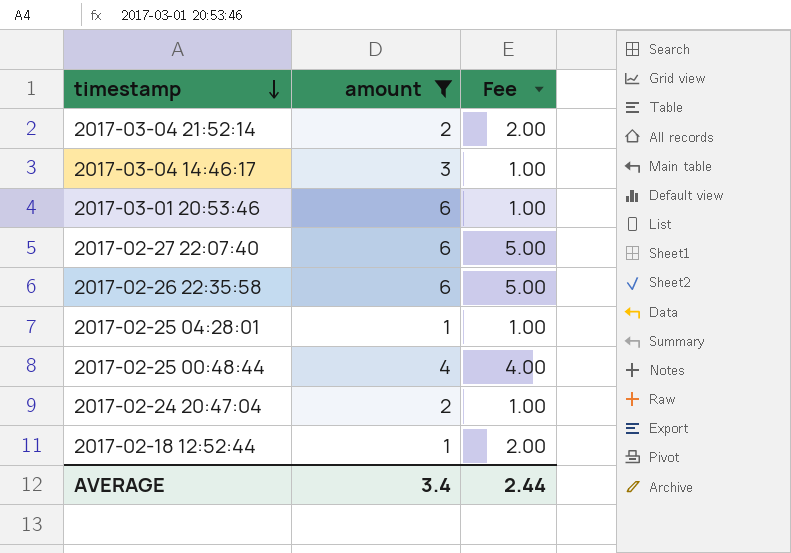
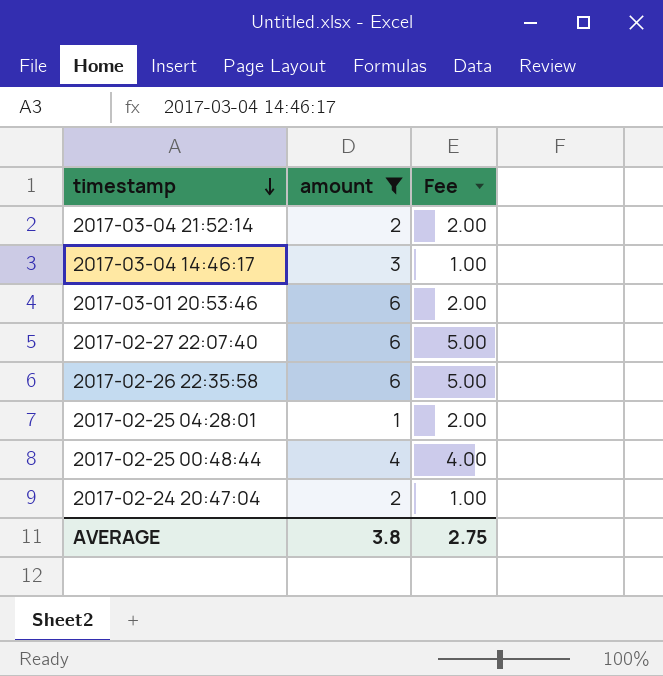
row 2017-02-18 12:52:44: 1 | 2.00 -> none
2017-03-01 20:53:46 | Fee: 1.00 -> 2.00
2017-02-25 04:28:01 | Fee: 1.00 -> 2.00
AVERAGE | amount: 3.4 -> 3.8
AVERAGE | Fee: 2.44 -> 2.75

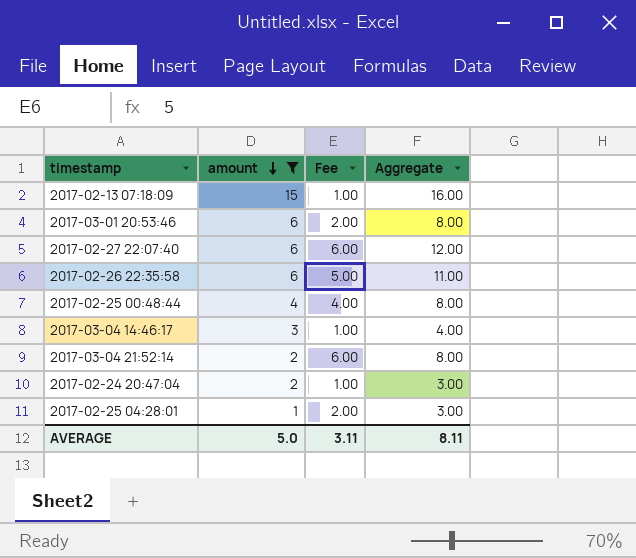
row order: timestamp descending -> amount descending
column Aggregate | formula: none -> [amount] + [Fee]
row 2017-02-13 07:18:09: none -> 15 | 1.00 | 16.00
2017-02-27 22:07:40 | Fee: 5.00 -> 6.00
2017-03-04 21:52:14 | Fee: 2.00 -> 6.00
AVERAGE | amount: 3.8 -> 5.0
AVERAGE | Fee: 2.75 -> 3.11

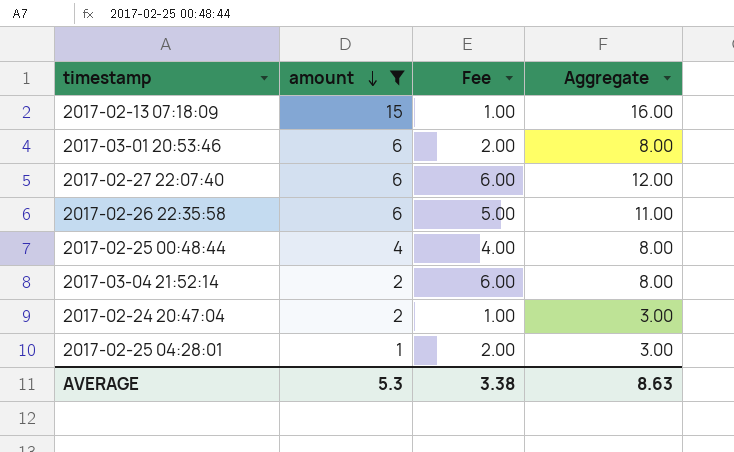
row 2017-03-04 14:46:17: 3 | 1.00 | 4.00 -> none
AVERAGE | amount: 5.0 -> 5.3
AVERAGE | Fee: 3.11 -> 3.38
AVERAGE | Aggregate: 8.11 -> 8.63

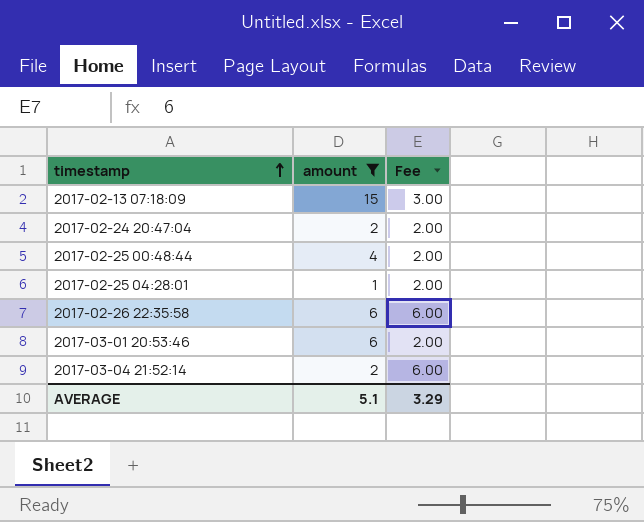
row order: amount descending -> timestamp ascending
column Aggregate | formula: [amount] + [Fee] -> none
row 2017-02-27 22:07:40: 6 | 6.00 | 12.00 -> none
2017-02-13 07:18:09 | Fee: 1.00 -> 3.00
2017-02-24 20:47:04 | Fee: 1.00 -> 2.00
2017-02-25 00:48:44 | Fee: 4.00 -> 2.00
2017-02-26 22:35:58 | Fee: 5.00 -> 6.00
AVERAGE | amount: 5.3 -> 5.1
AVERAGE | Fee: 3.38 -> 3.29

